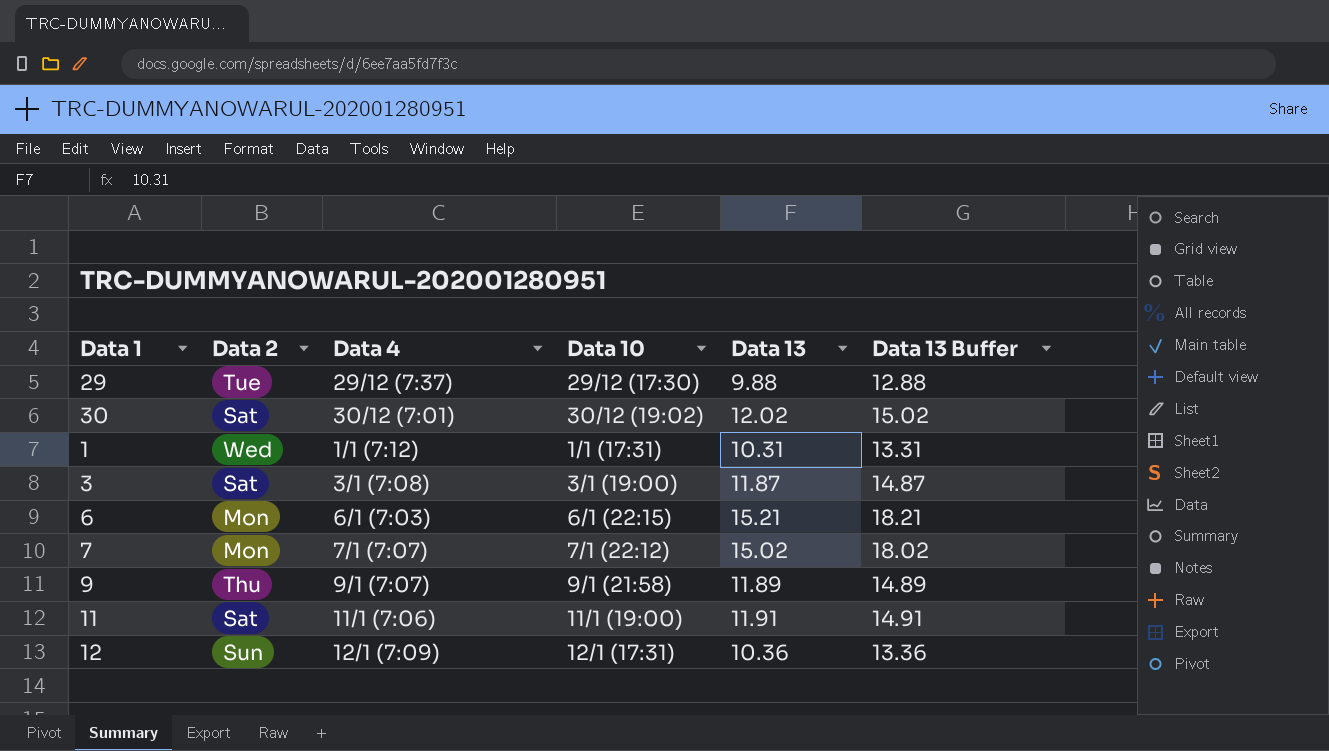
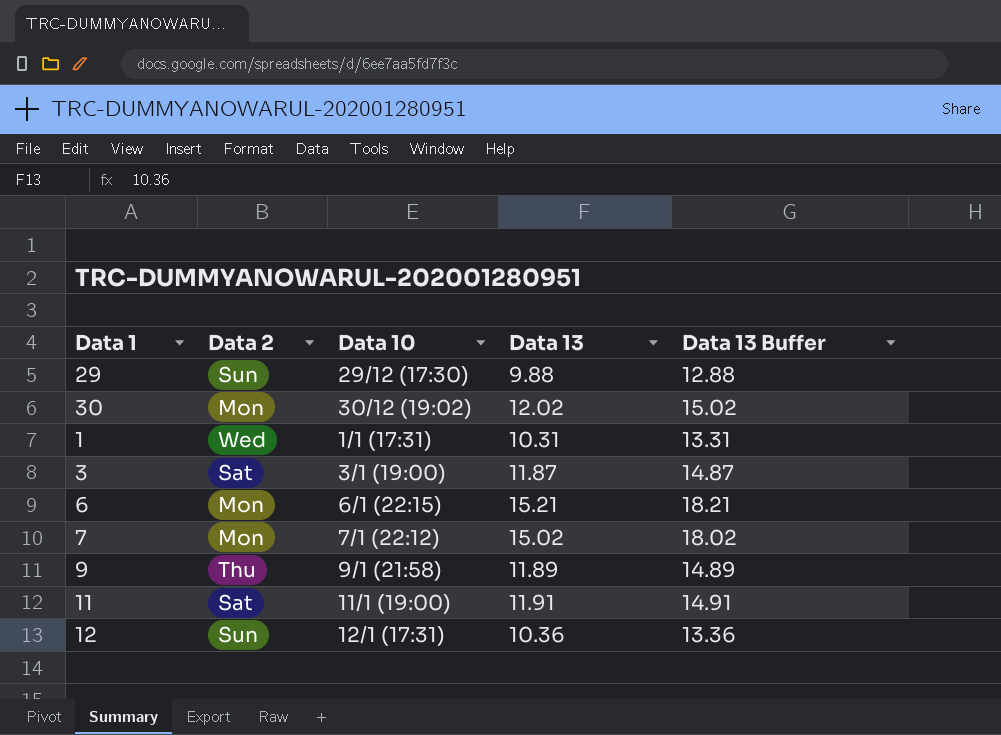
column Data 4 | position: 3 -> none
29 | Data 2: Tue -> Sun
30 | Data 2: Sat -> Mon

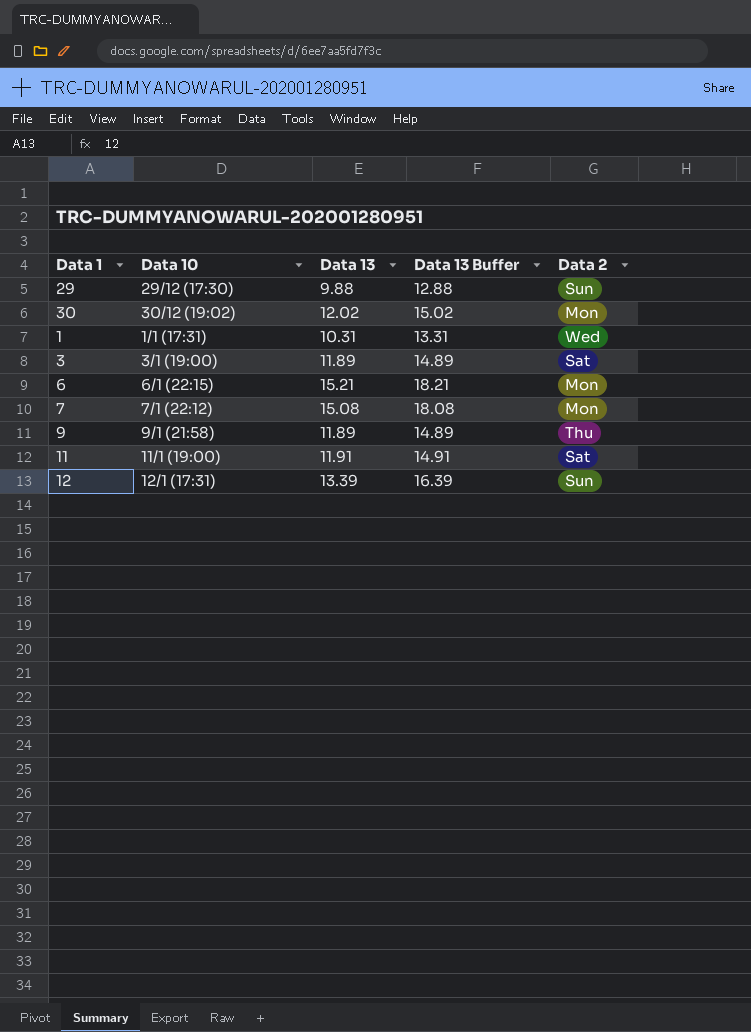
column Data 2 | position: 2 -> 5
3 | Data 13: 11.87 -> 11.89
3 | Data 13 Buffer: 14.87 -> 14.89
7 | Data 13: 15.02 -> 15.08
7 | Data 13 Buffer: 18.02 -> 18.08
12 | Data 13: 10.36 -> 13.39
12 | Data 13 Buffer: 13.36 -> 16.39

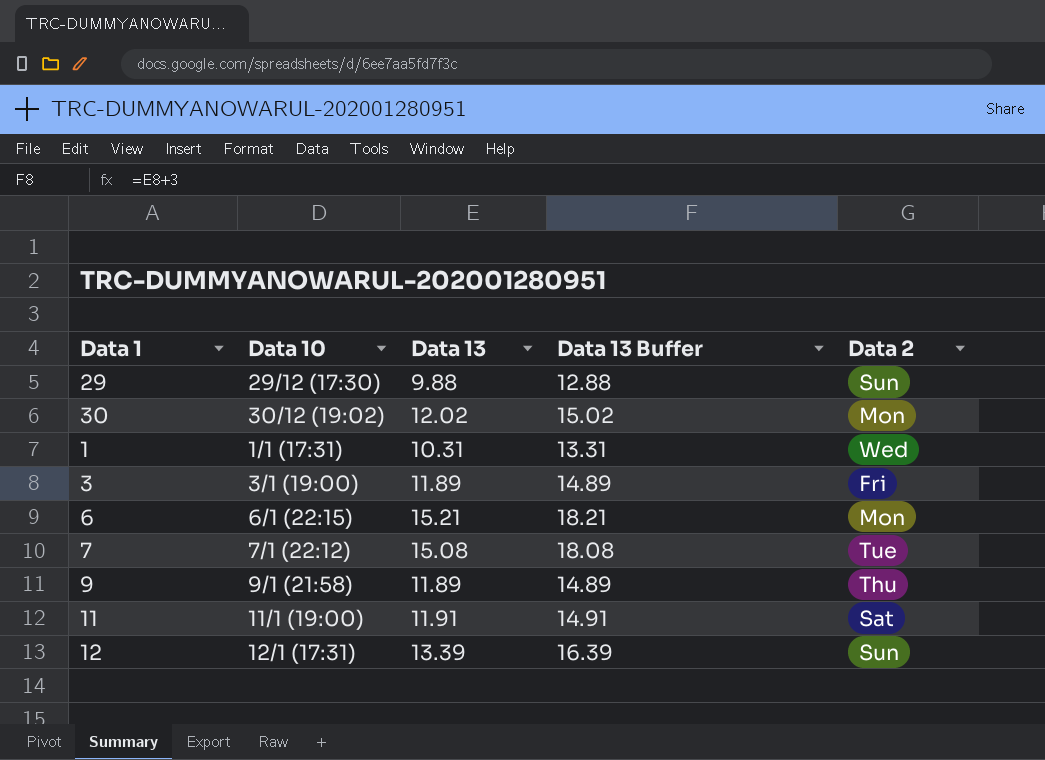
3 | Data 2: Sat -> Fri
7 | Data 2: Mon -> Tue

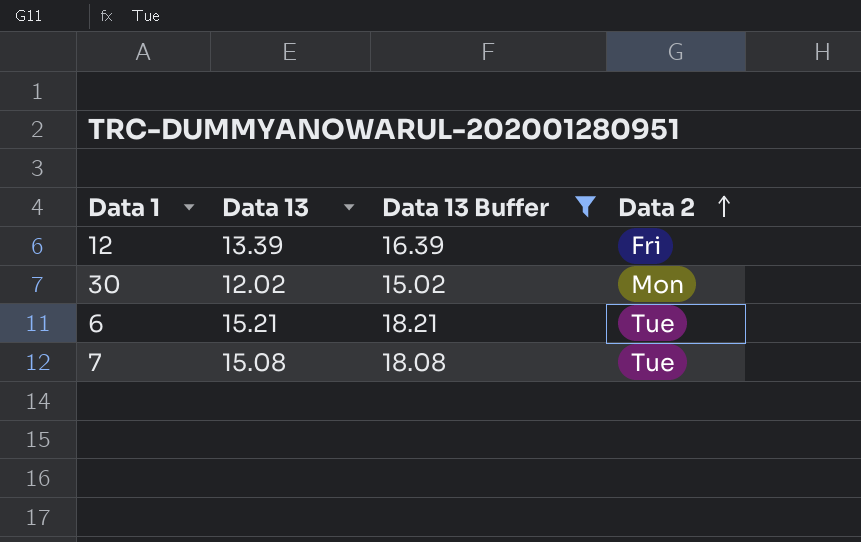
filter: none -> Data 13 Buffer >= 15.02
row order: none -> Data 2 ascending
column Data 10 | position: 2 -> none
12 | Data 2: Sun -> Fri
6 | Data 2: Mon -> Tue

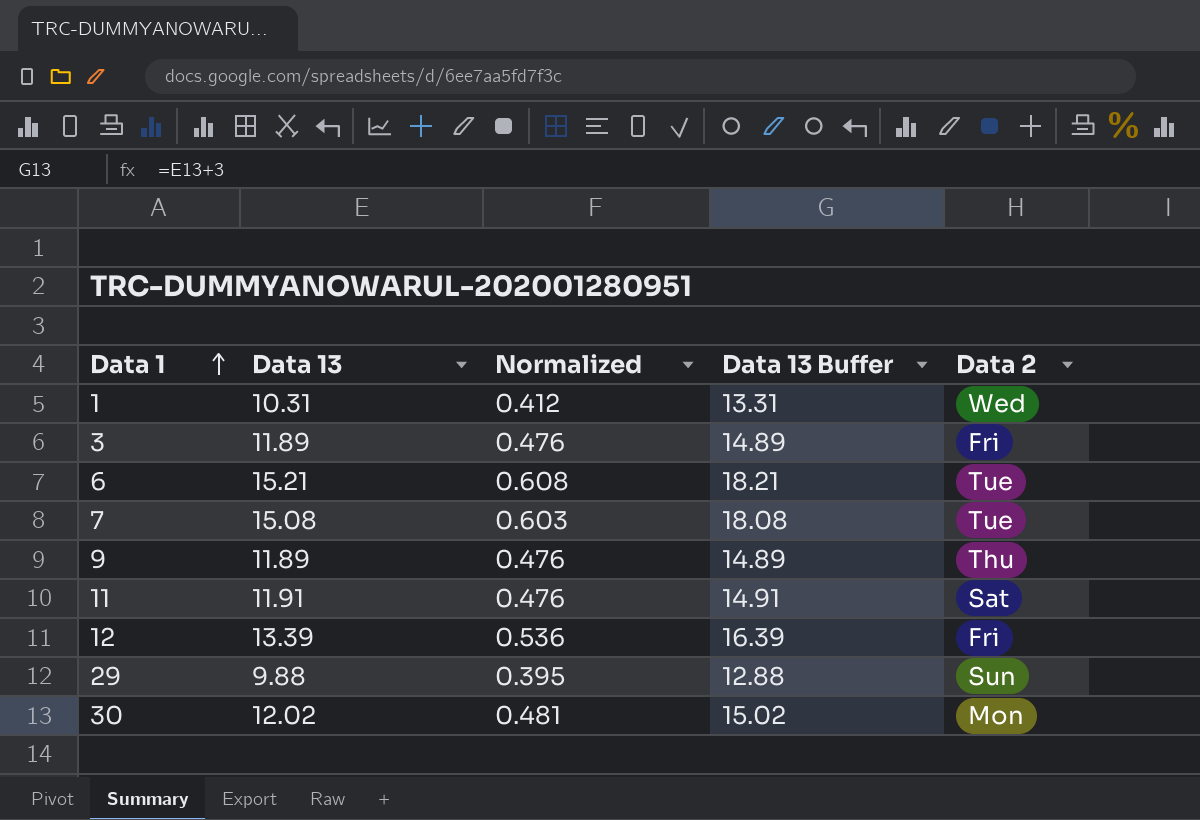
filter: Data 13 Buffer >= 15.02 -> none
row order: Data 2 ascending -> Data 1 ascending
column Normalized | formula: none -> [Data 13] * 0.04

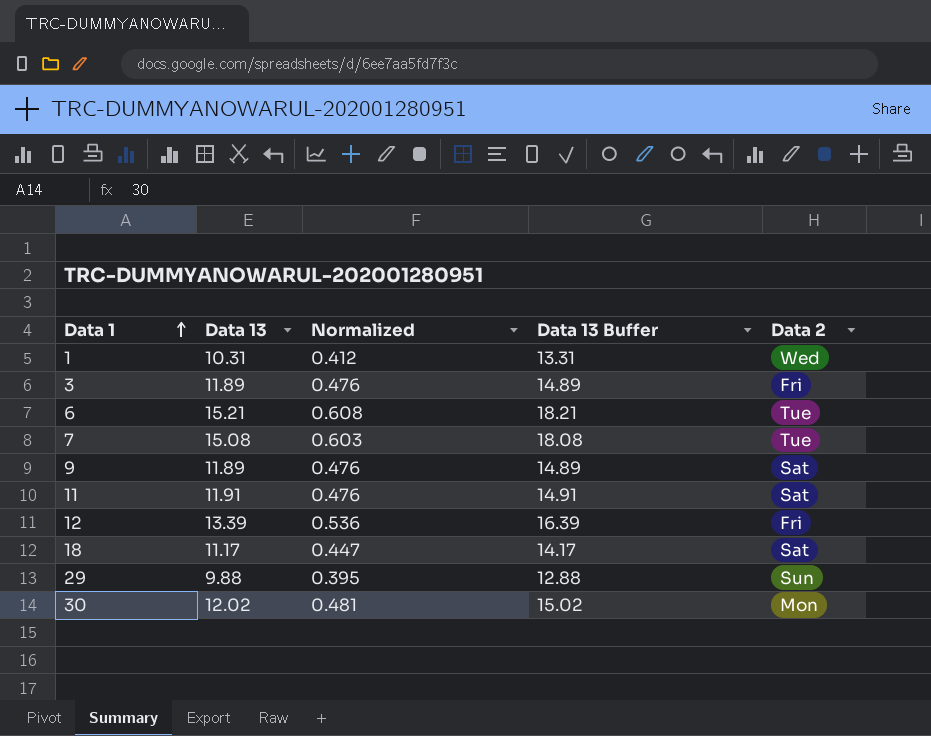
9 | Data 2: Thu -> Sat
row 18: none -> 11.17 | 0.447 | 14.17 | Sat

